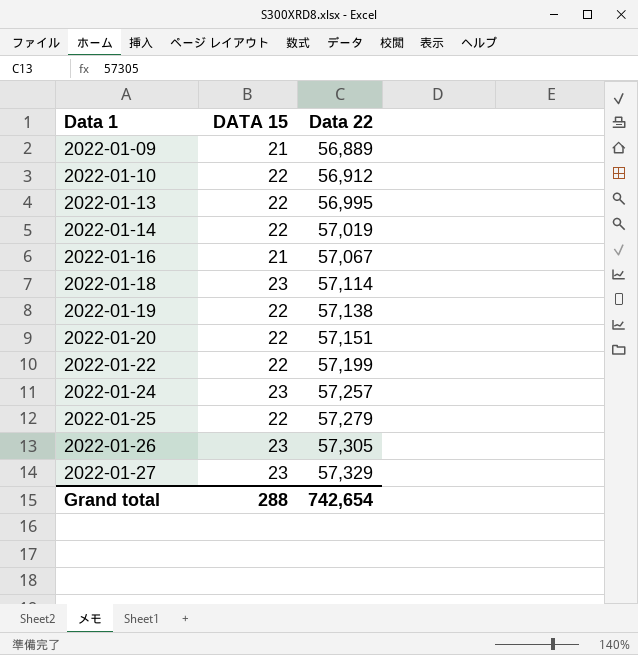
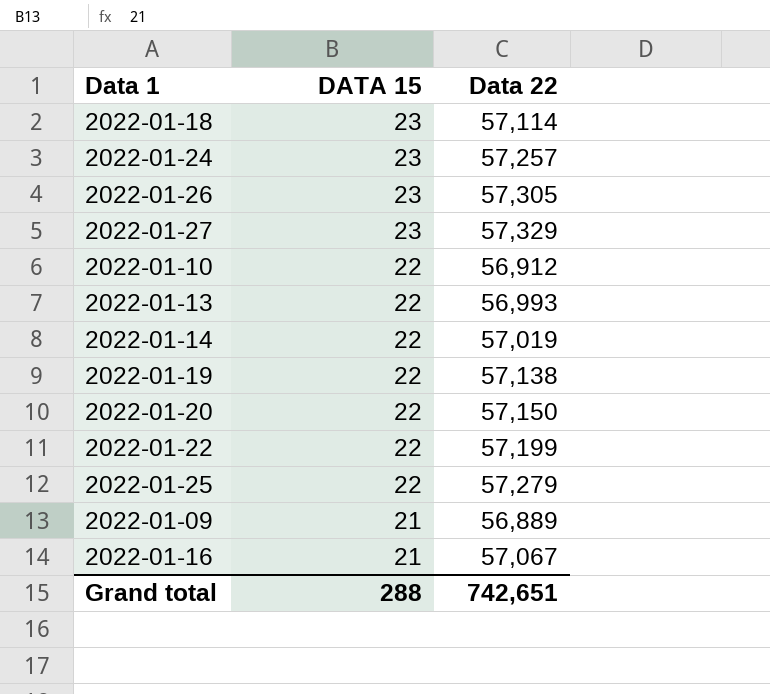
row order: Data 1 ascending -> DATA 15 descending
2022-01-13 | Data 22: 56,995 -> 56,993
2022-01-20 | Data 22: 57,151 -> 57,150
Grand total | Data 22: 742,654 -> 742,651

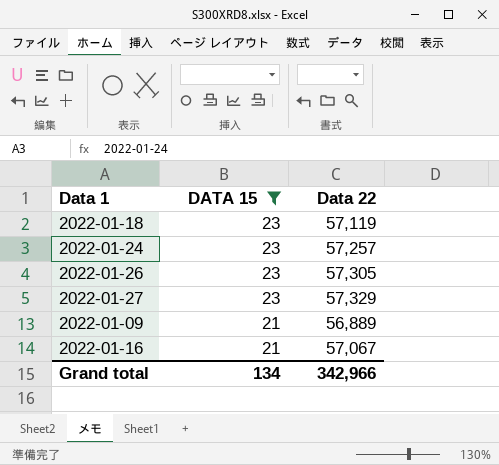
filter: none -> DATA 15 != 22
2022-01-18 | Data 22: 57,114 -> 57,119
Grand total | DATA 15: 288 -> 134
Grand total | Data 22: 742,651 -> 342,966

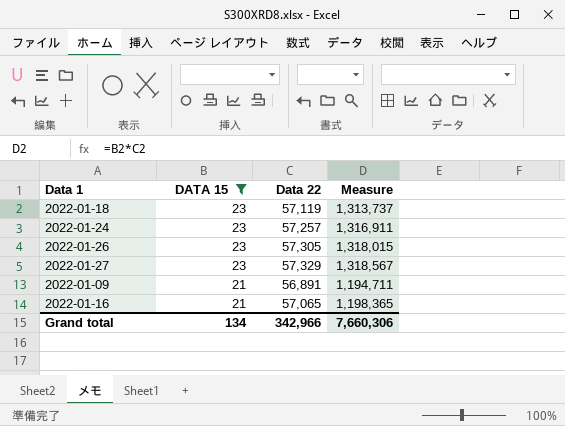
column Measure | formula: none -> [DATA 15] * [Data 22]
2022-01-09 | Data 22: 56,889 -> 56,891
2022-01-16 | Data 22: 57,067 -> 57,065

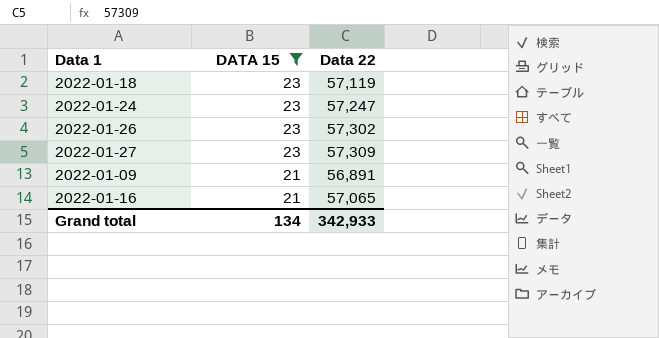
column Measure | formula: [DATA 15] * [Data 22] -> none
2022-01-24 | Data 22: 57,257 -> 57,247
2022-01-26 | Data 22: 57,305 -> 57,302
2022-01-27 | Data 22: 57,329 -> 57,309
Grand total | Data 22: 342,966 -> 342,933

